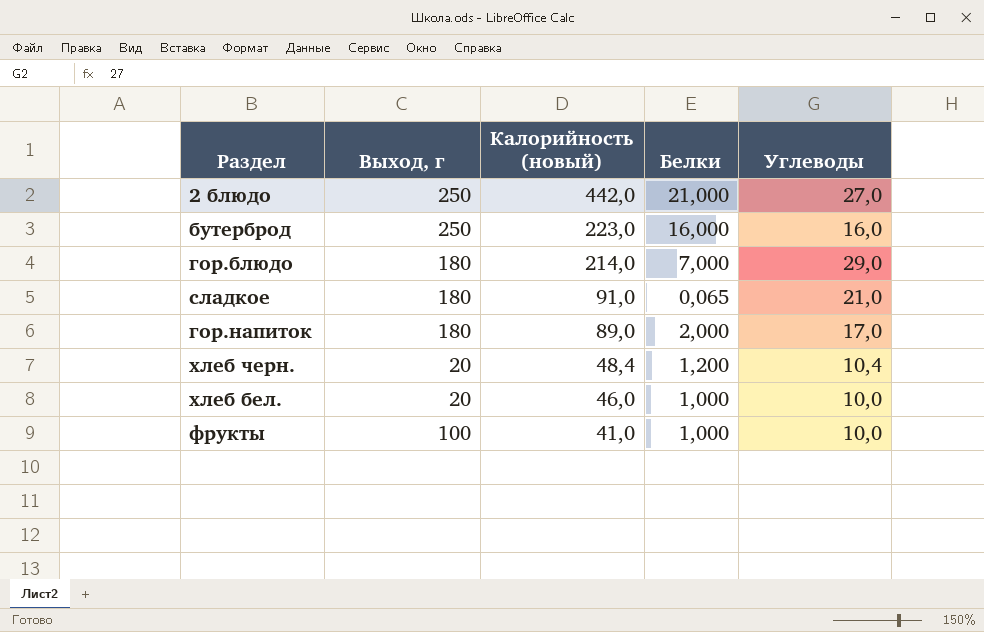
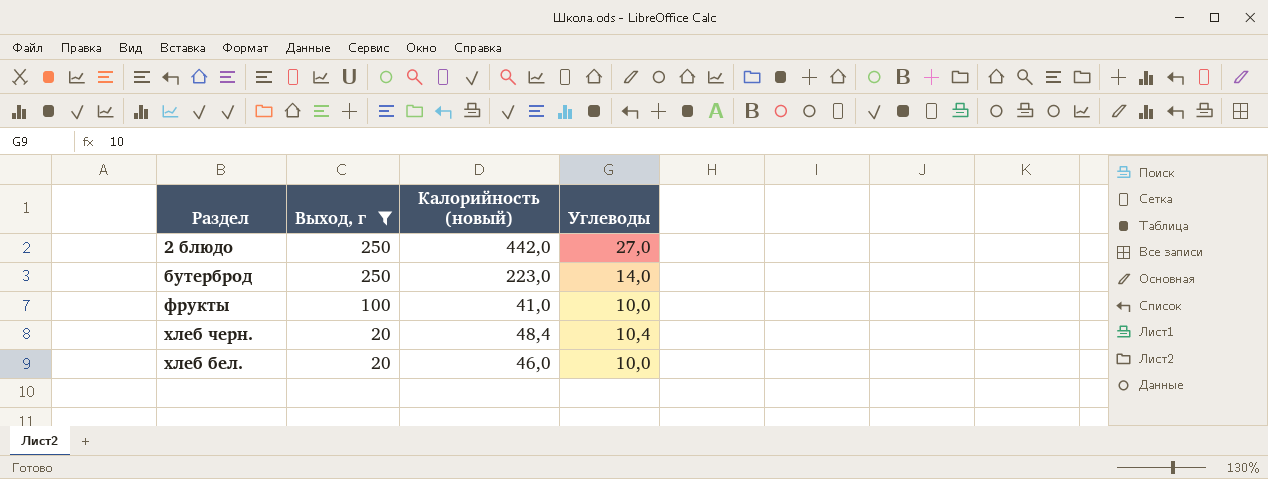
filter: none -> Выход, г != 180
row order: Калорийность (новый) descending -> Выход, г descending
column Белки | position: 4 -> none
бутерброд | Углеводы: 16,0 -> 14,0

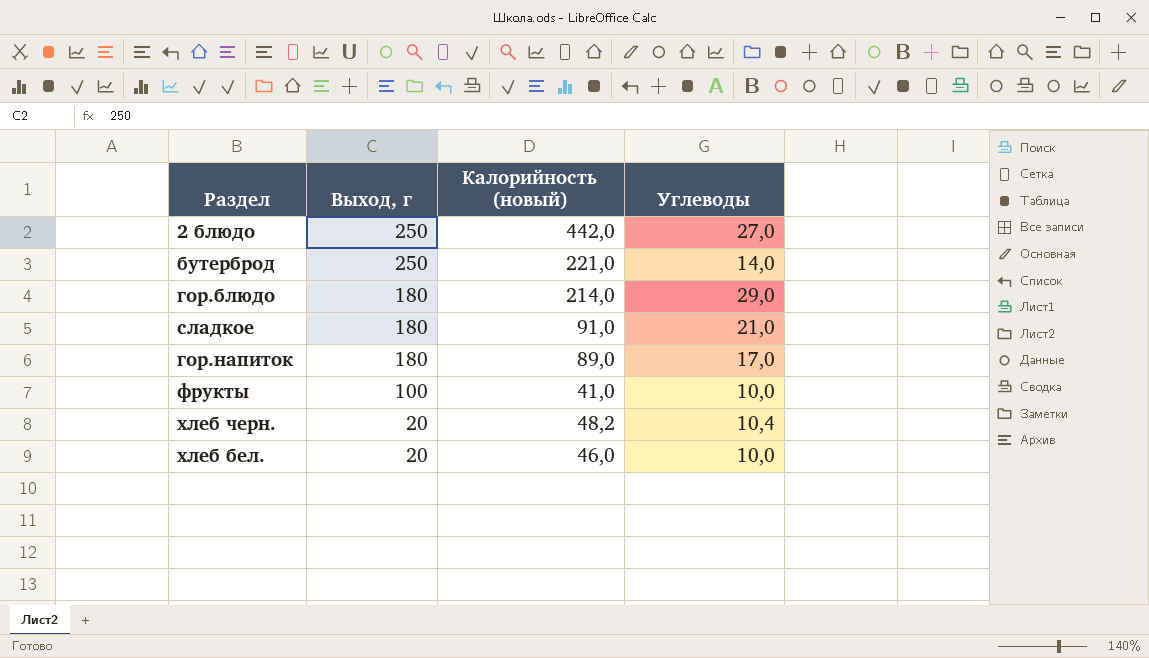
filter: Выход, г != 180 -> none
бутерброд | Калорийность (новый): 223,0 -> 221,0
хлеб черн. | Калорийность (новый): 48,4 -> 48,2

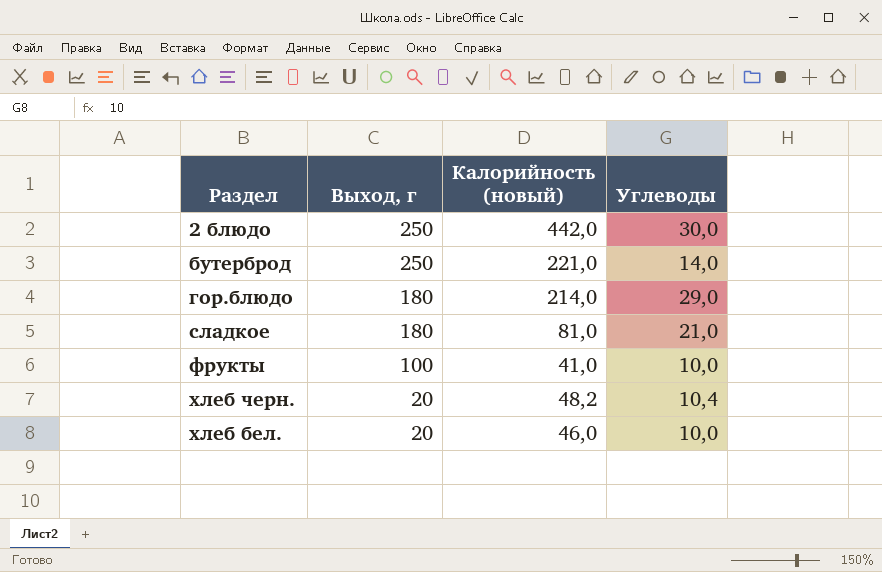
row гор.напиток: 180 | 89,0 | 17,0 -> none
2 блюдо | Углеводы: 27,0 -> 30,0
сладкое | Калорийность (новый): 91,0 -> 81,0

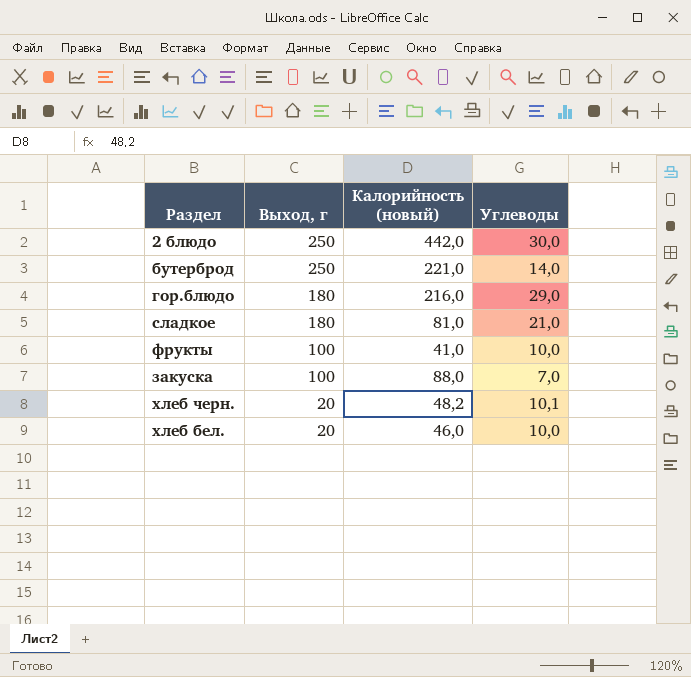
гор.блюдо | Калорийность (новый): 214,0 -> 216,0
row закуска: none -> 100 | 88,0 | 7,0
хлеб черн. | Углеводы: 10,4 -> 10,1

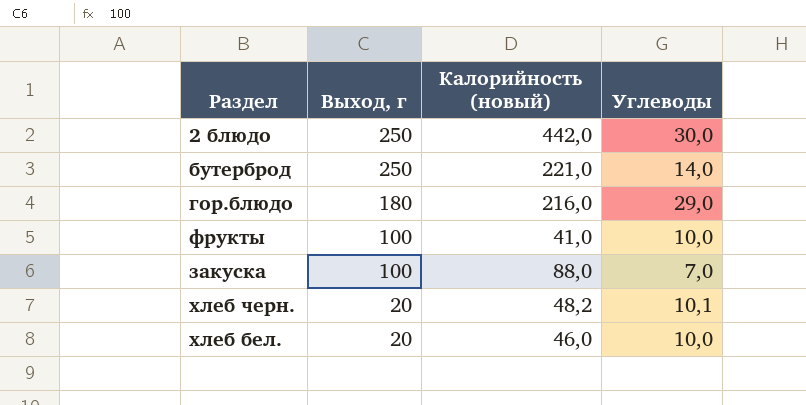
row сладкое: 180 | 81,0 | 21,0 -> none

